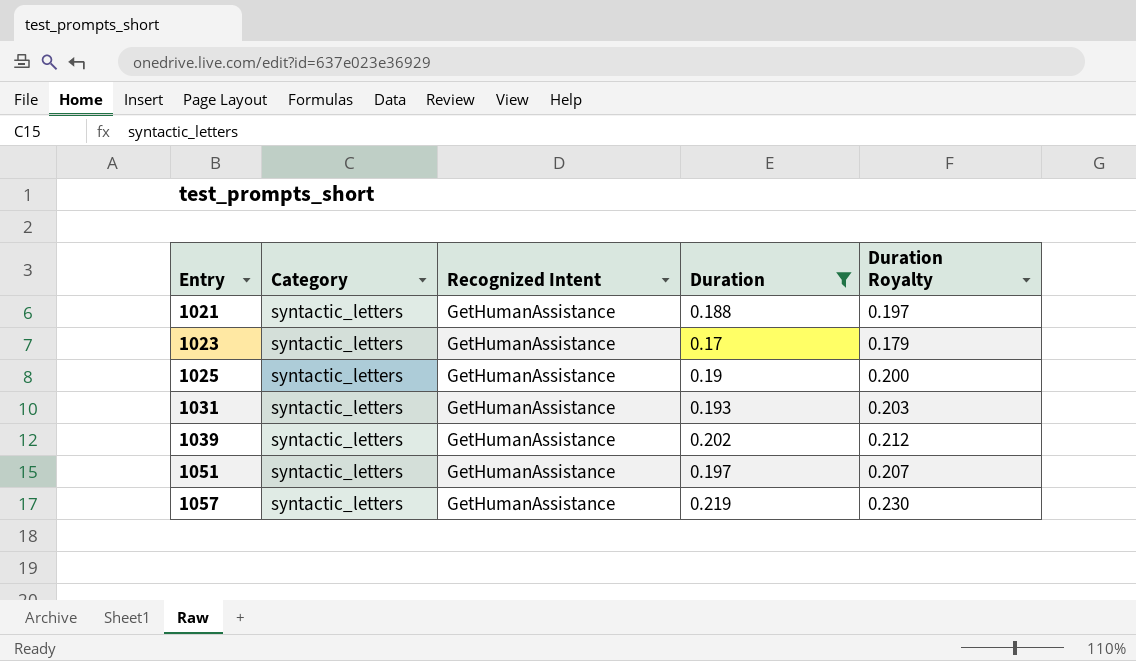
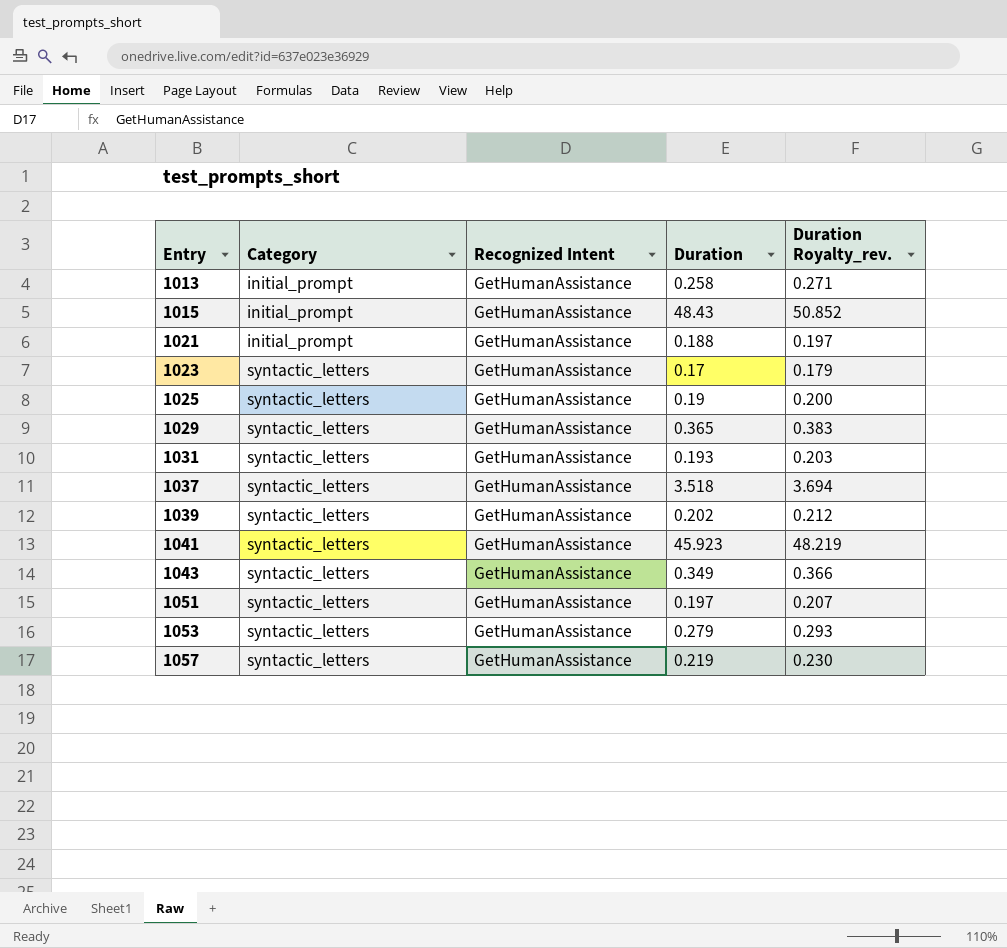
filter: Duration <= 0.219 -> none
column name: Duration Royalty -> Duration Royalty_rev.
1021 | Category: syntactic_letters -> initial_prompt

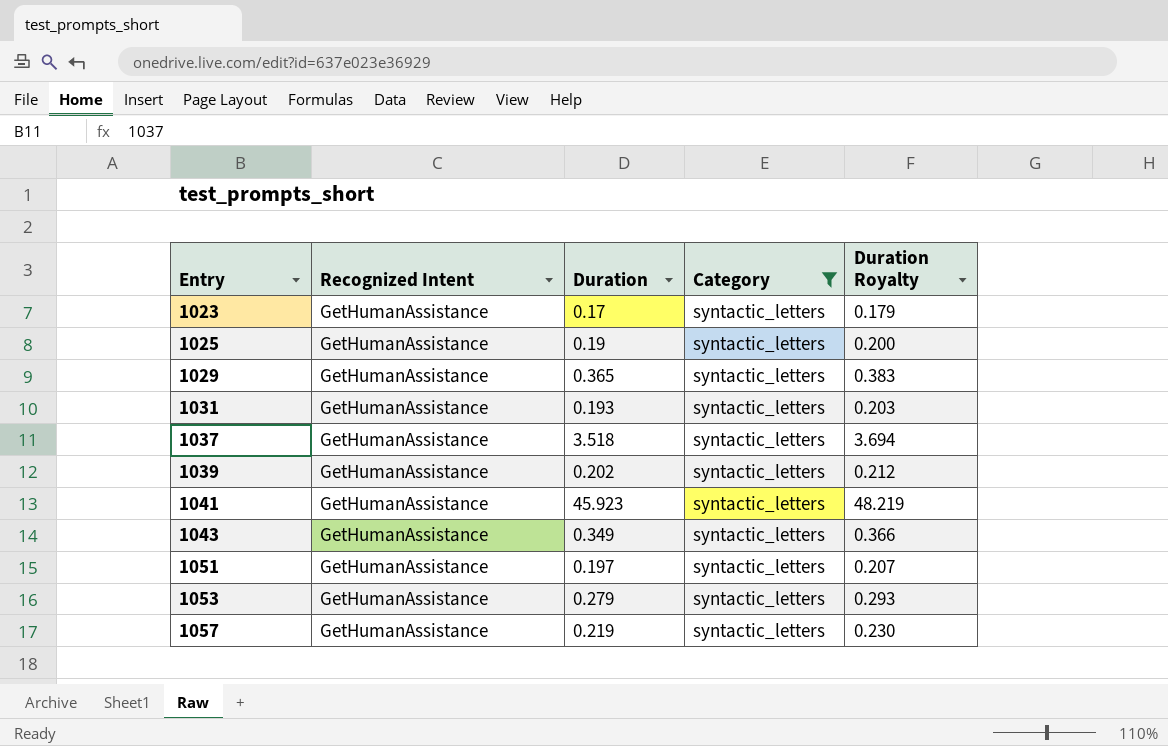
filter: none -> Category = syntactic_letters
column Category | position: 2 -> 4
column name: Duration Royalty_rev. -> Duration Royalty

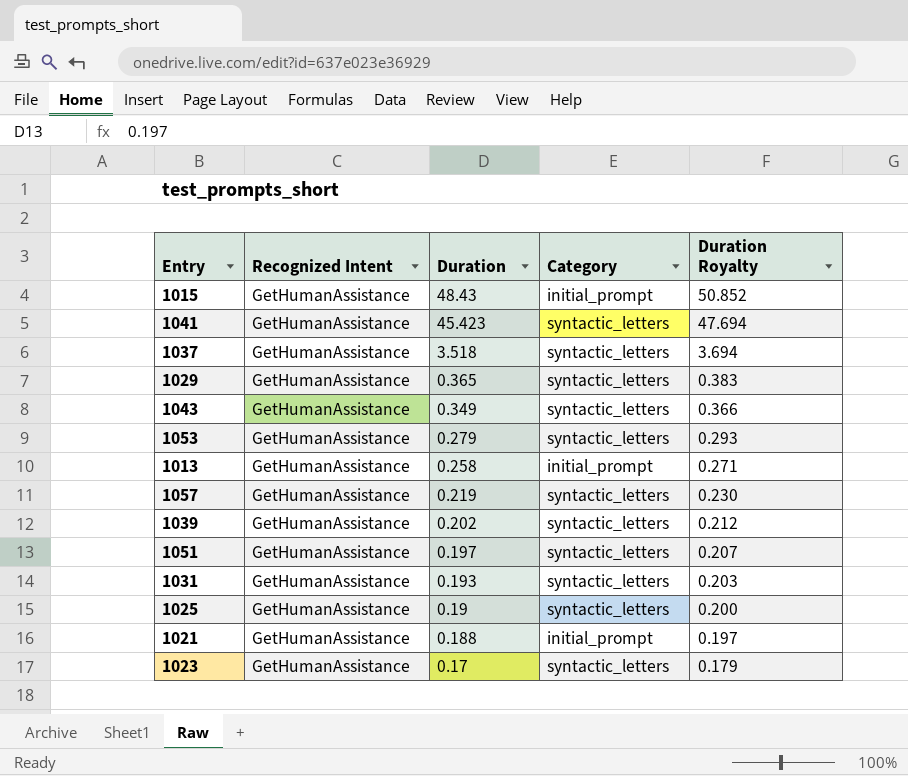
filter: Category = syntactic_letters -> none
row order: Entry ascending -> Duration descending
1041 | Duration: 45.923 -> 45.423
1041 | Duration Royalty: 48.219 -> 47.694

